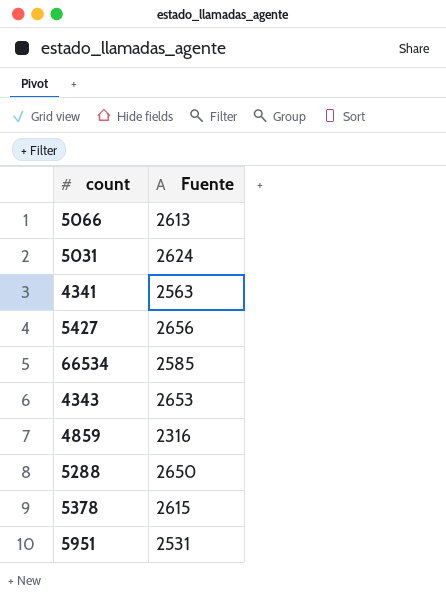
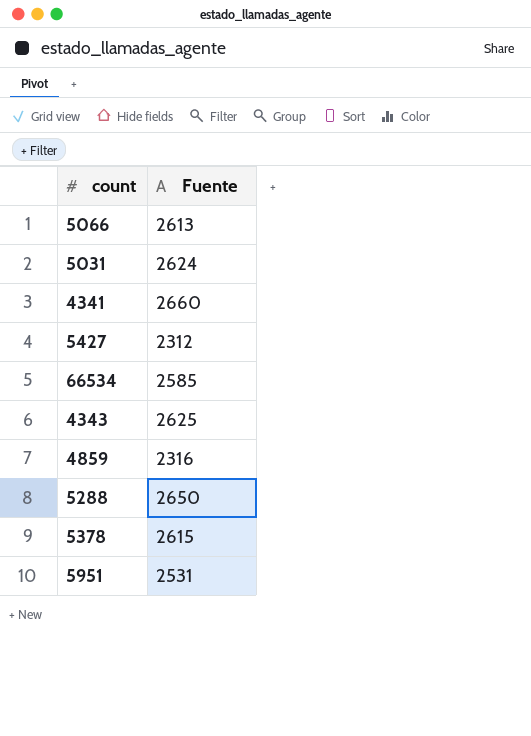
4341 | Fuente: 2563 -> 2660
5427 | Fuente: 2656 -> 2312
4343 | Fuente: 2653 -> 2625

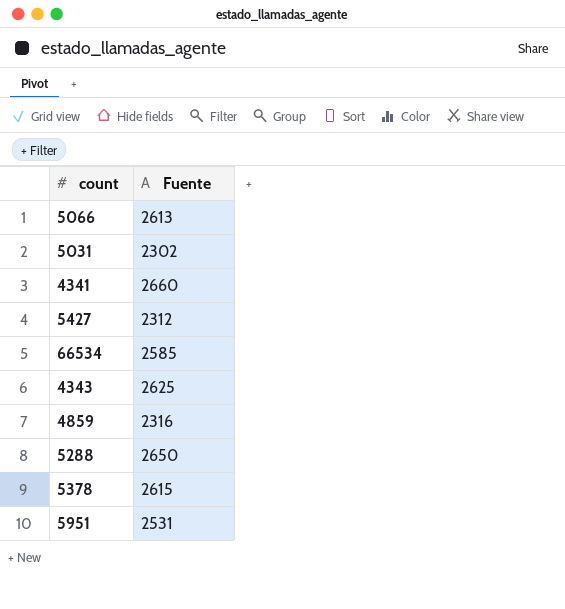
5031 | Fuente: 2624 -> 2302

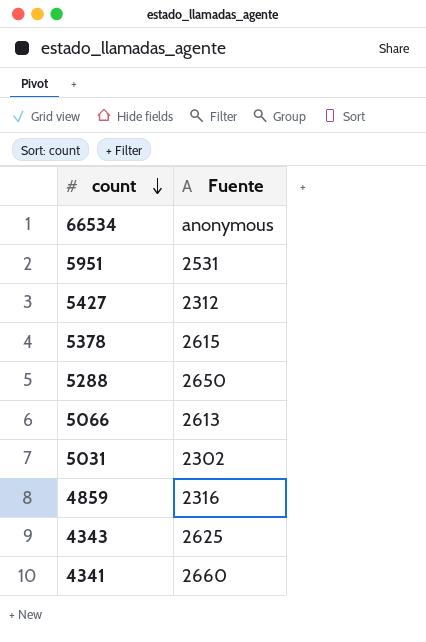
row order: none -> count descending
66534 | Fuente: 2585 -> anonymous

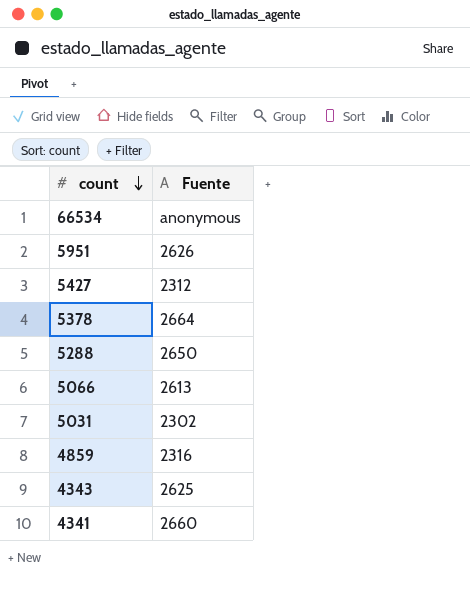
5951 | Fuente: 2531 -> 2626
5378 | Fuente: 2615 -> 2664

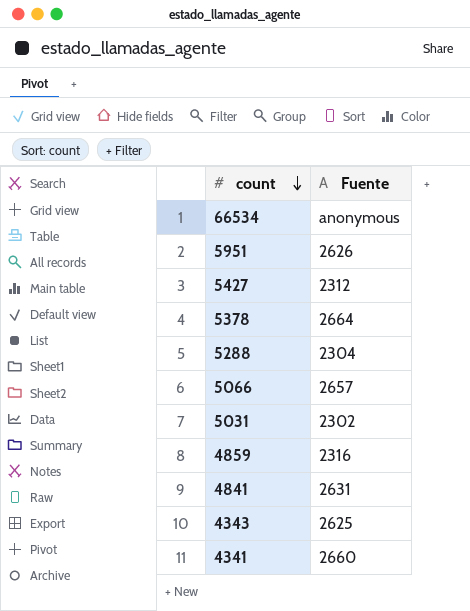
5288 | Fuente: 2650 -> 2304
5066 | Fuente: 2613 -> 2657
row 4841: none -> 2631

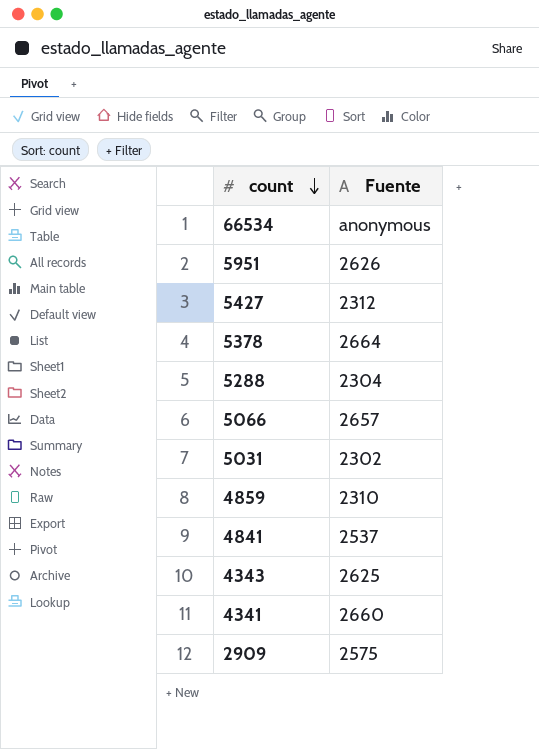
4859 | Fuente: 2316 -> 2310
4841 | Fuente: 2631 -> 2537
row 2909: none -> 2575

